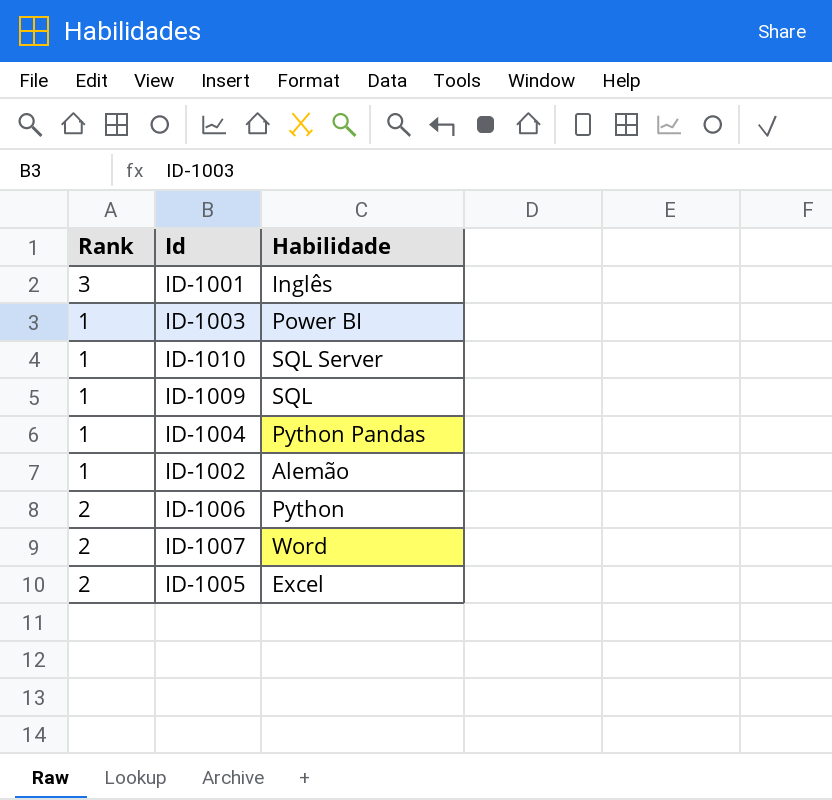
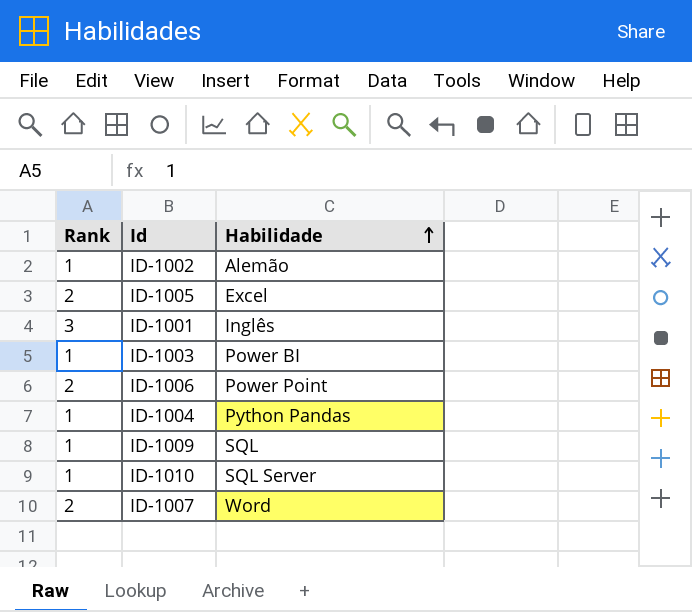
row order: none -> Habilidade ascending
ID-1006 | Habilidade: Python -> Power Point

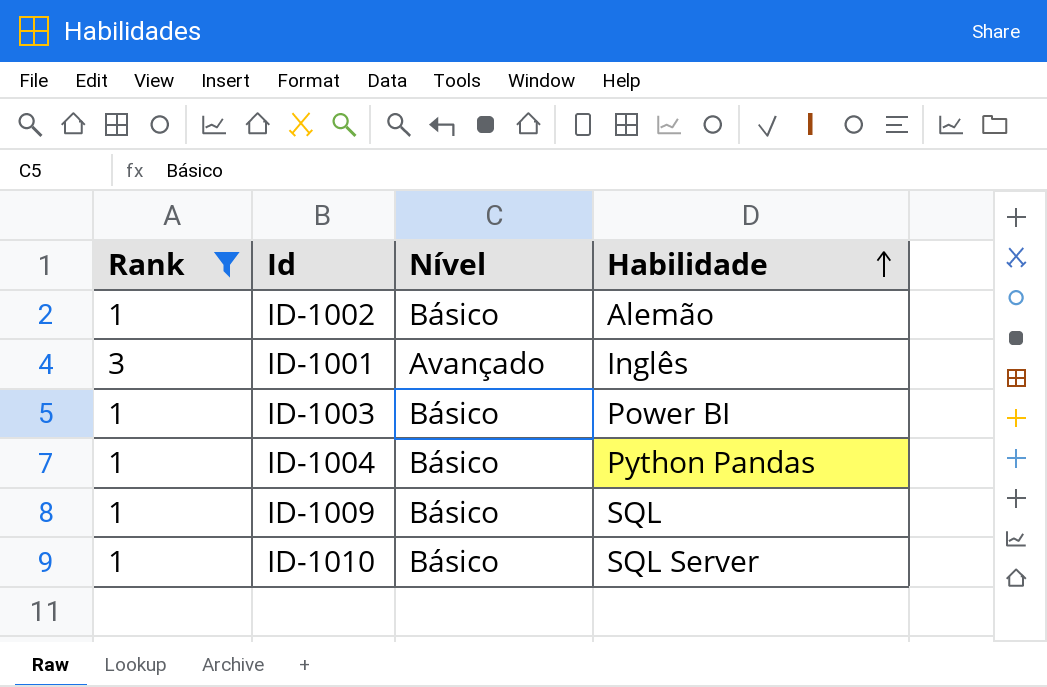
filter: none -> Rank != 2
column Nível | position: none -> 3

